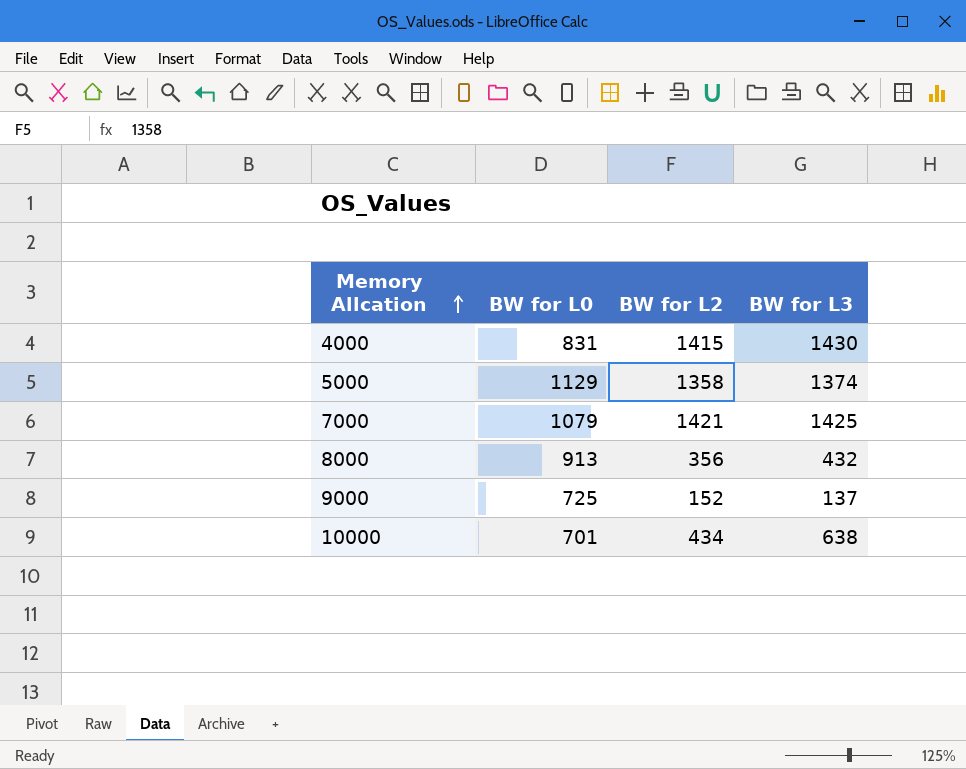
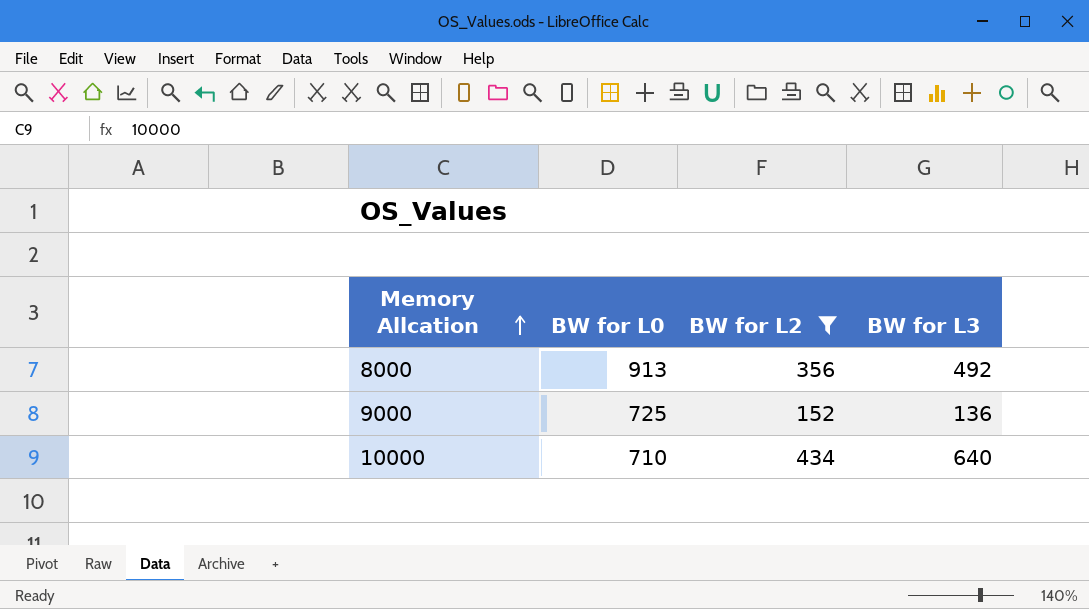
filter: none -> BW for L2 <= 434
8000 | BW for L3: 432 -> 492
9000 | BW for L3: 137 -> 136
10000 | BW for L0: 701 -> 710
10000 | BW for L3: 638 -> 640

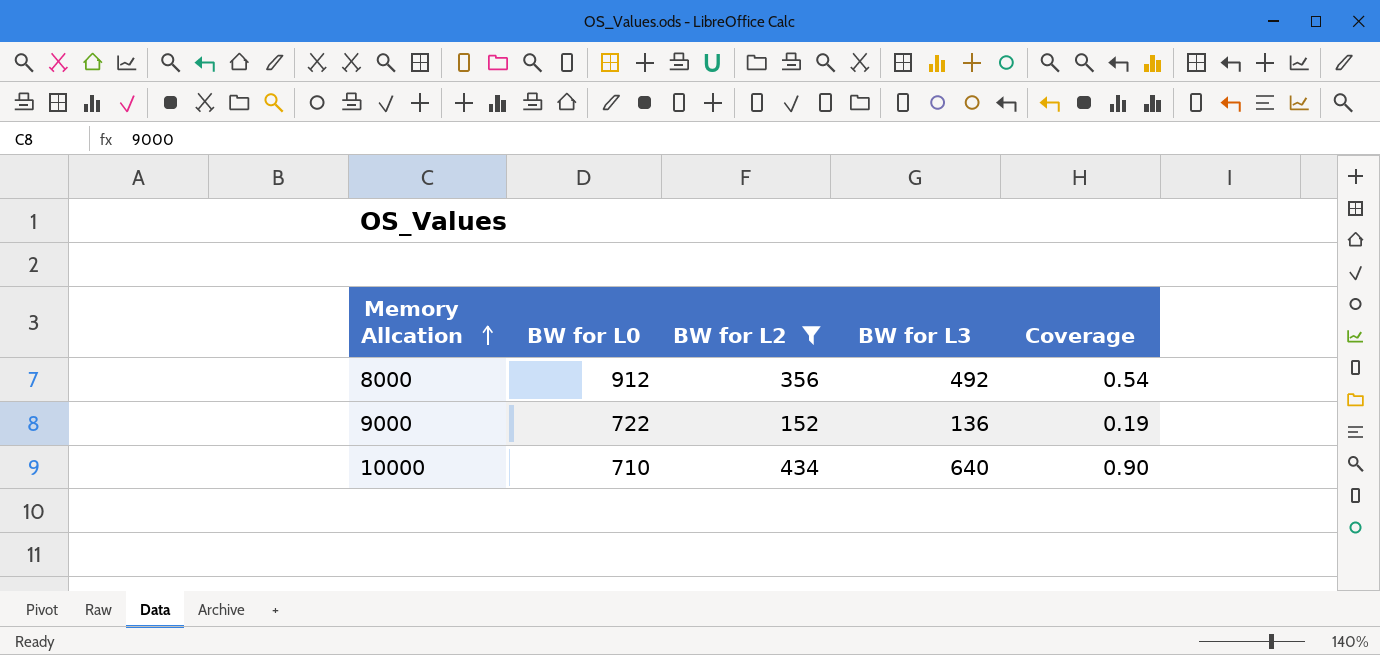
column Coverage | formula: none -> [BW for L3] / [BW for L0]
8000 | BW for L0: 913 -> 912
9000 | BW for L0: 725 -> 722

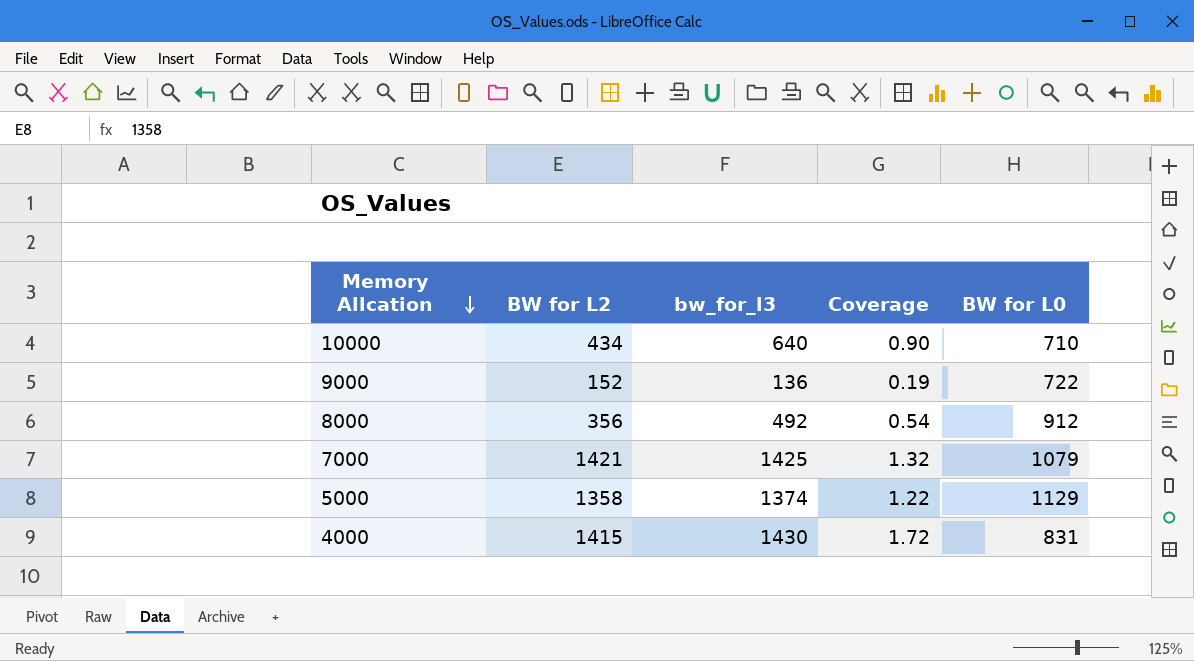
filter: BW for L2 <= 434 -> none
row order: Memory Allcation ascending -> Memory Allcation descending
column name: BW for L3 -> bw_for_l3
column BW for L0 | position: 2 -> 5

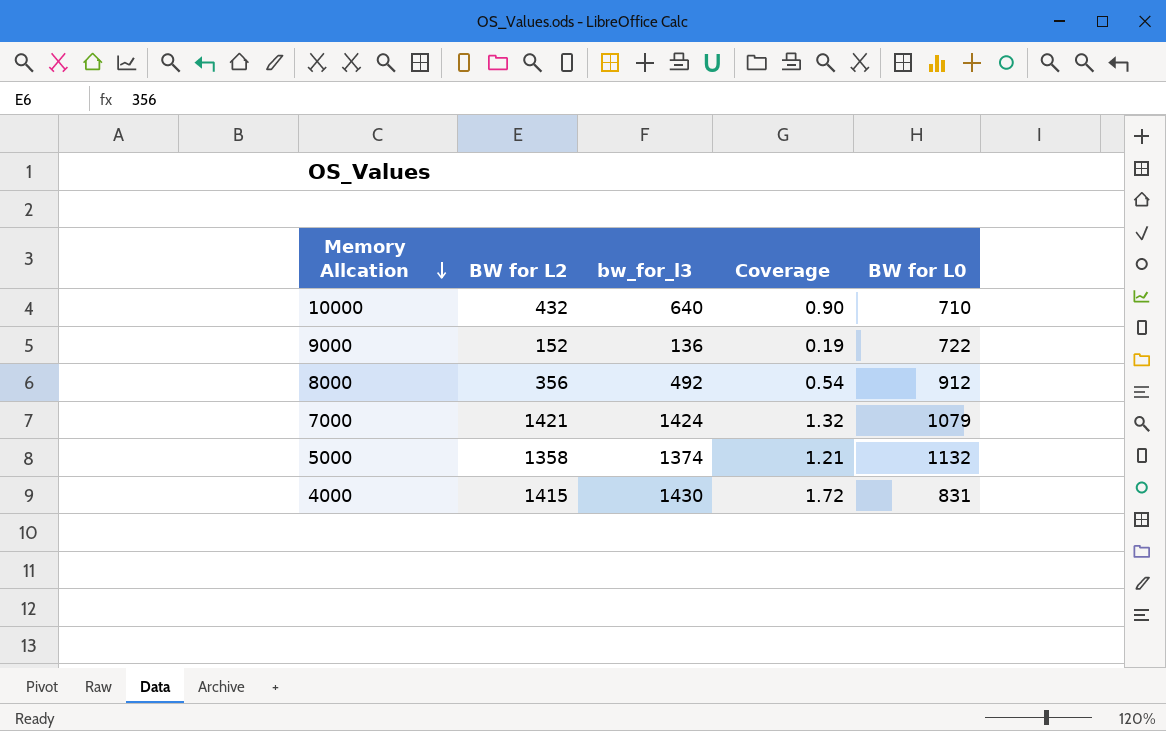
10000 | BW for L2: 434 -> 432
7000 | bw_for_l3: 1425 -> 1424
5000 | Coverage: 1.22 -> 1.21
5000 | BW for L0: 1129 -> 1132

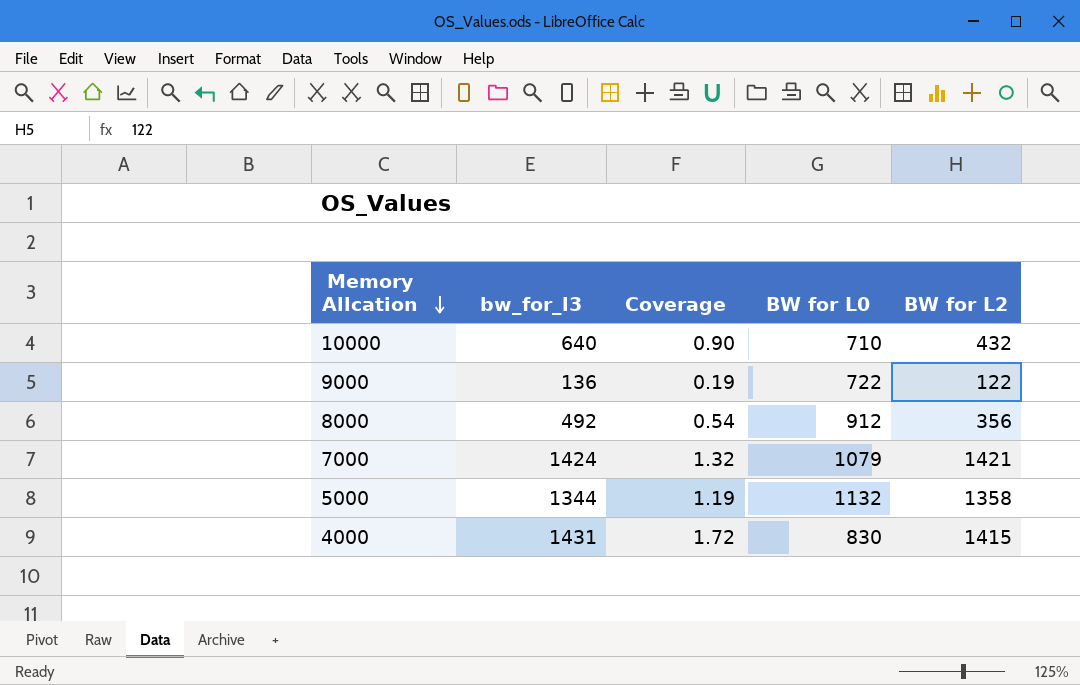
column BW for L2 | position: 2 -> 5
9000 | BW for L2: 152 -> 122
5000 | bw_for_l3: 1374 -> 1344
5000 | Coverage: 1.21 -> 1.19
4000 | bw_for_l3: 1430 -> 1431
4000 | BW for L0: 831 -> 830

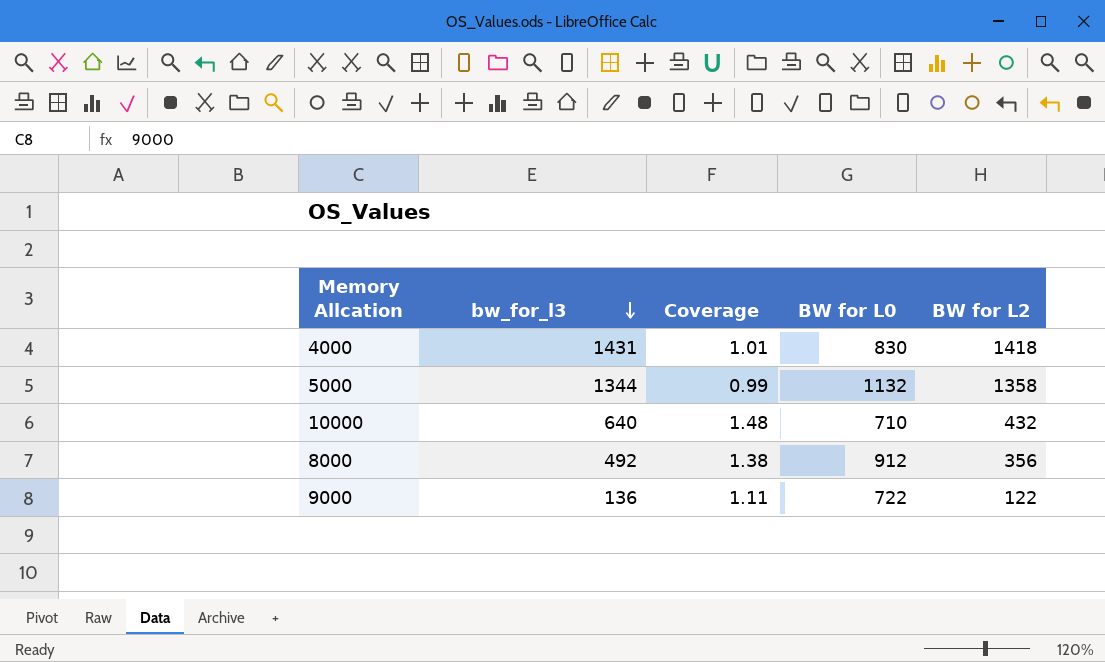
row order: Memory Allcation descending -> bw_for_l3 descending
column Coverage | formula: [bw_for_l3] / [BW for L0] -> [bw_for_l3] / [BW for L2]
row 7000: 1424 | 1.32 | 1079 | 1421 -> none
4000 | BW for L2: 1415 -> 1418

